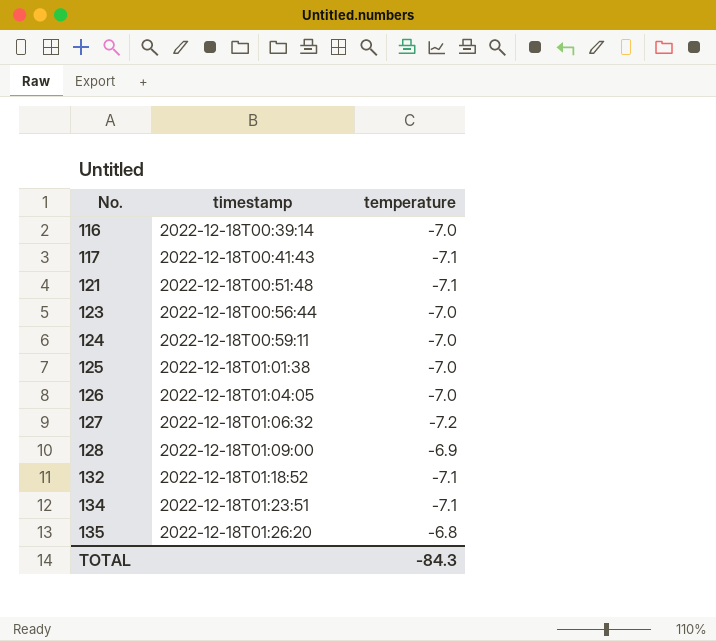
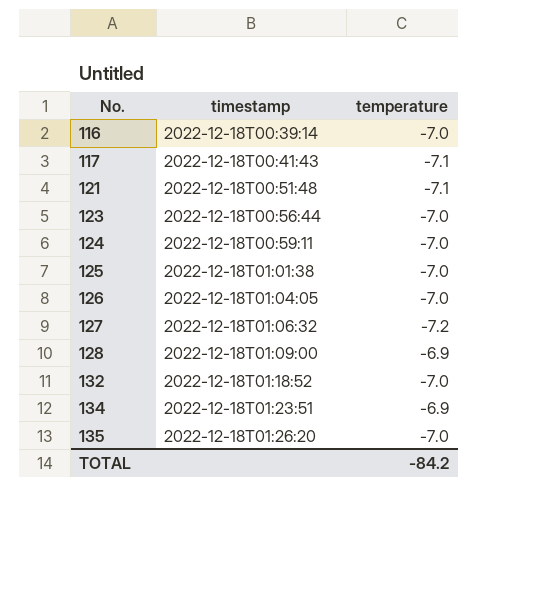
132 | temperature: -7.1 -> -7.0
134 | temperature: -7.1 -> -6.9
135 | temperature: -6.8 -> -7.0
TOTAL | temperature: -84.3 -> -84.2

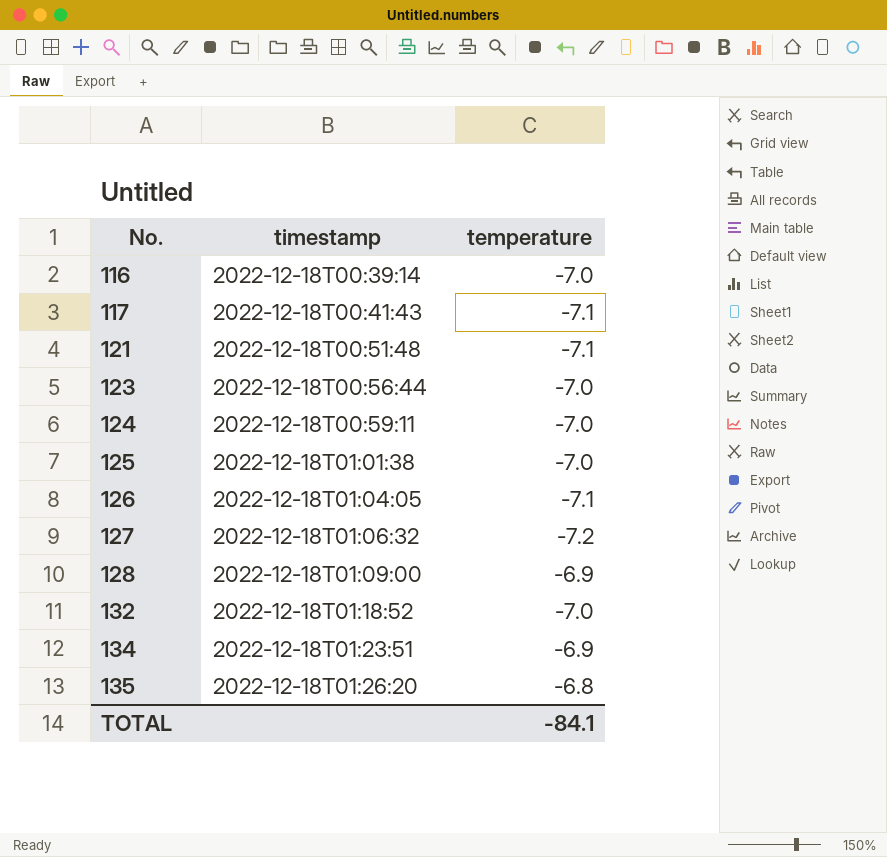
126 | temperature: -7.0 -> -7.1
135 | temperature: -7.0 -> -6.8
TOTAL | temperature: -84.2 -> -84.1

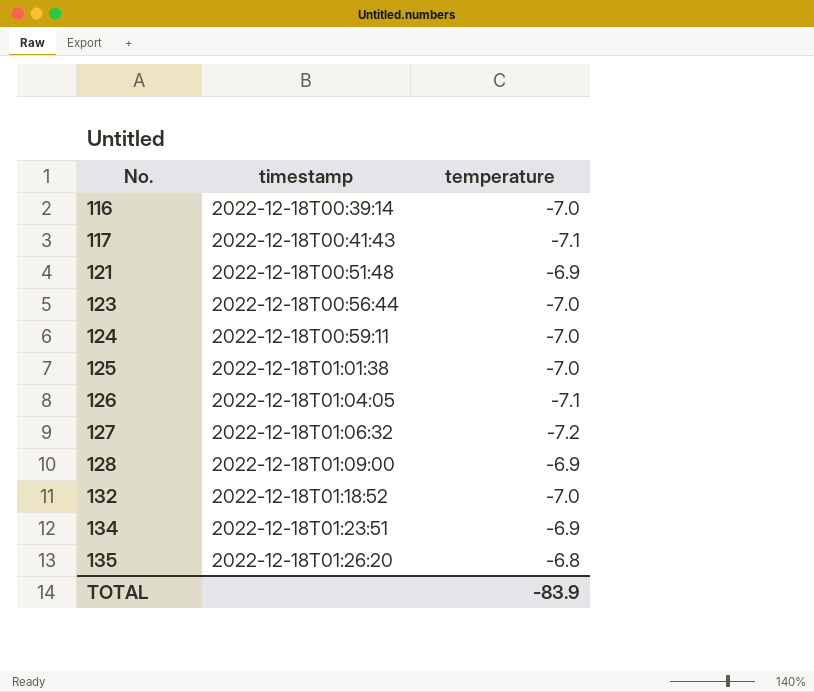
121 | temperature: -7.1 -> -6.9
TOTAL | temperature: -84.1 -> -83.9

